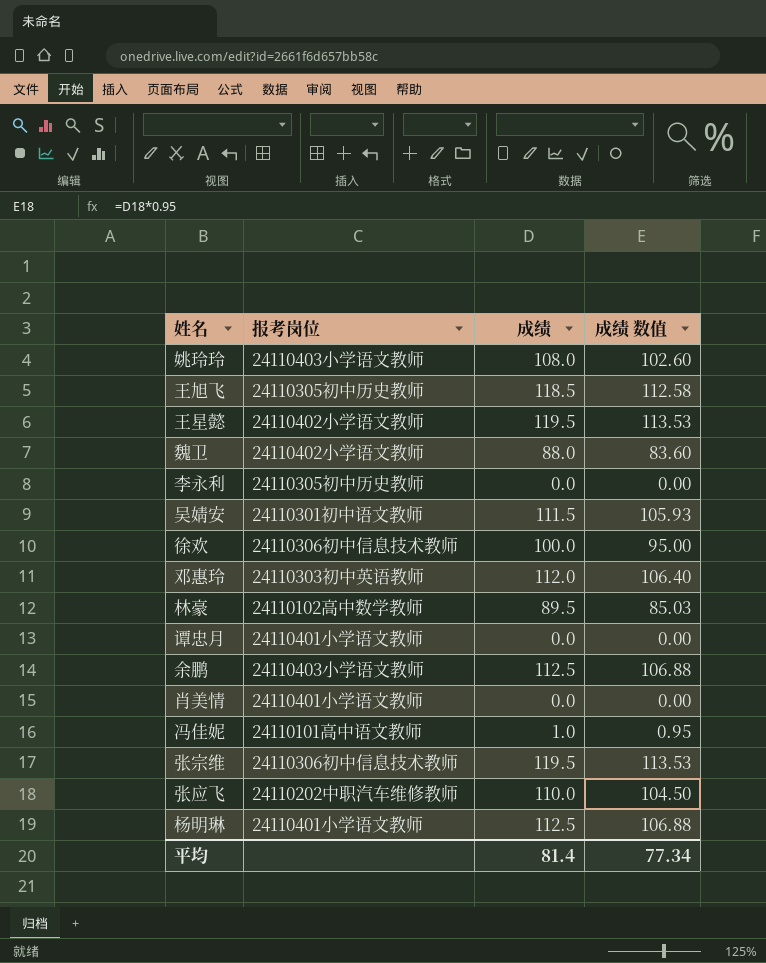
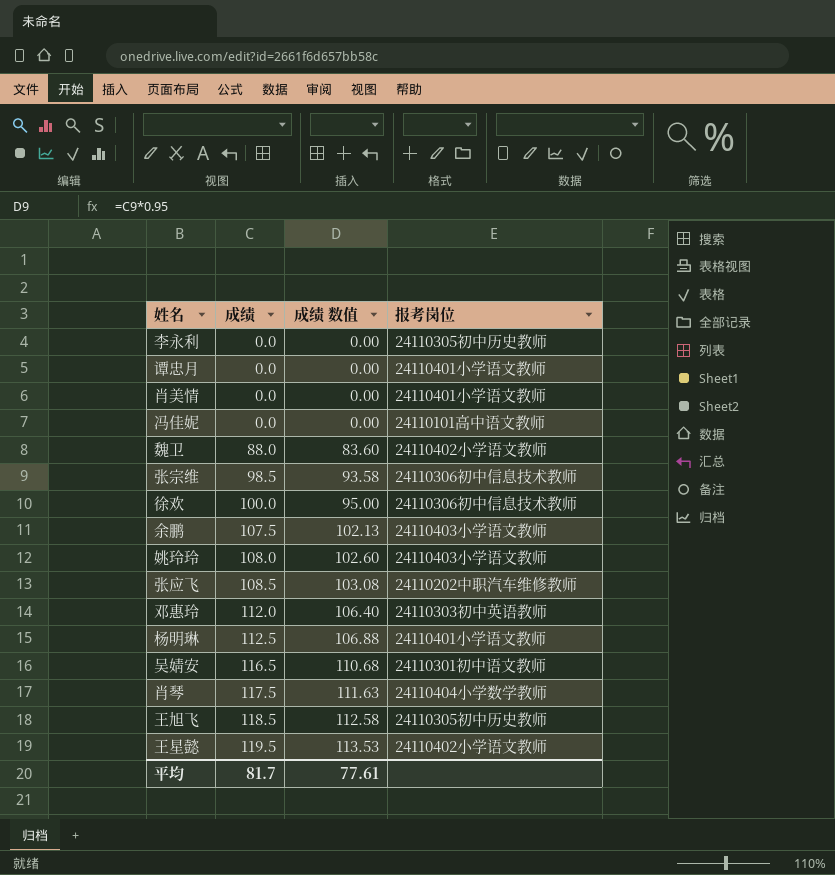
row order: none -> 成绩 ascending
column 报考岗位 | position: 2 -> 4
row 林豪: 24110102高中数学教师 | 89.5 | 85.03 -> none
冯佳妮 | 成绩: 1.0 -> 0.0
冯佳妮 | 成绩 数值: 0.95 -> 0.00
张宗维 | 成绩: 119.5 -> 98.5
张宗维 | 成绩 数值: 113.53 -> 93.58
余鹏 | 成绩: 112.5 -> 107.5
余鹏 | 成绩 数值: 106.88 -> 102.13
张应飞 | 成绩: 110.0 -> 108.5
张应飞 | 成绩 数值: 104.50 -> 103.08
吴婧安 | 成绩: 111.5 -> 116.5
吴婧安 | 成绩 数值: 105.93 -> 110.68
row 肖琴: none -> 117.5 | 111.63 | 24110404小学数学教师
平均 | 成绩: 81.4 -> 81.7
平均 | 成绩 数值: 77.34 -> 77.61

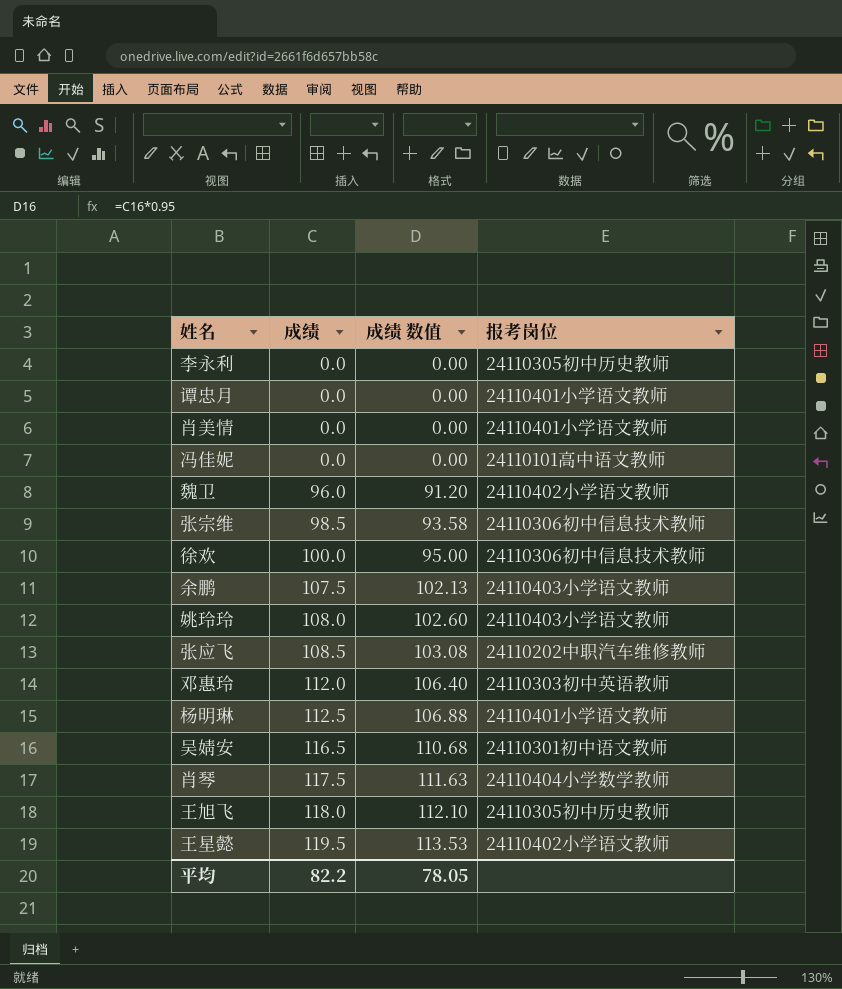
魏卫 | 成绩: 88.0 -> 96.0
魏卫 | 成绩 数值: 83.60 -> 91.20
王旭飞 | 成绩: 118.5 -> 118.0
王旭飞 | 成绩 数值: 112.58 -> 112.10
平均 | 成绩: 81.7 -> 82.2
平均 | 成绩 数值: 77.61 -> 78.05

